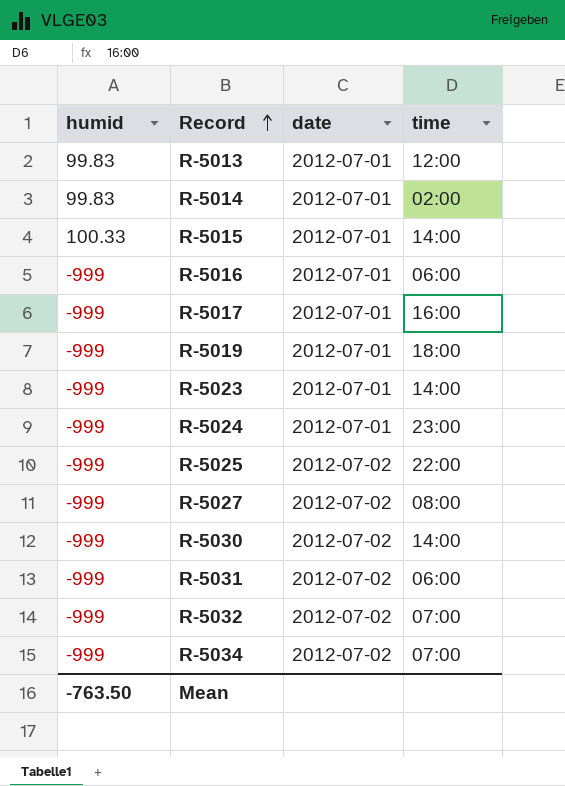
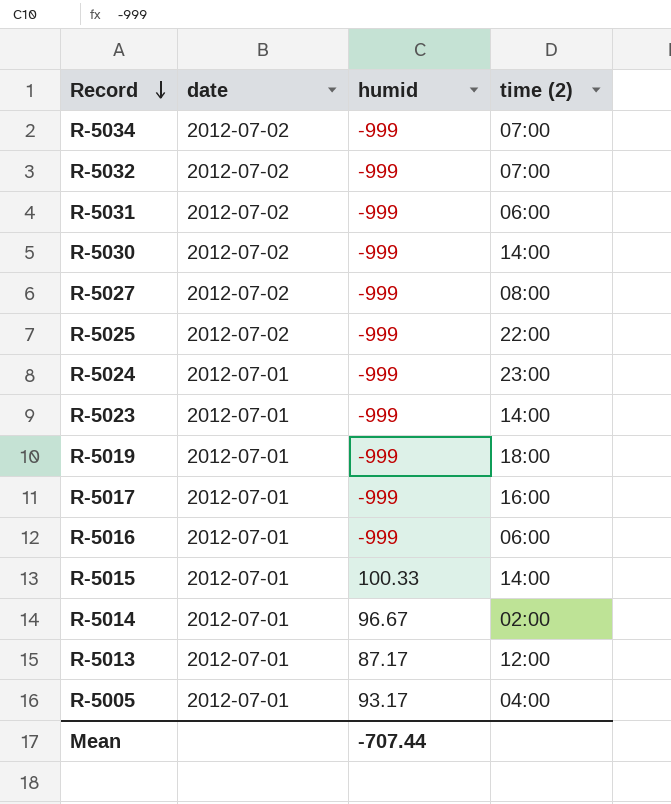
row order: Record ascending -> Record descending
column humid | position: 1 -> 3
column name: time -> time (2)
R-5014 | humid: 99.83 -> 96.67
R-5013 | humid: 99.83 -> 87.17
row R-5005: none -> 2012-07-01 | 93.17 | 04:00
Mean | humid: -763.50 -> -707.44

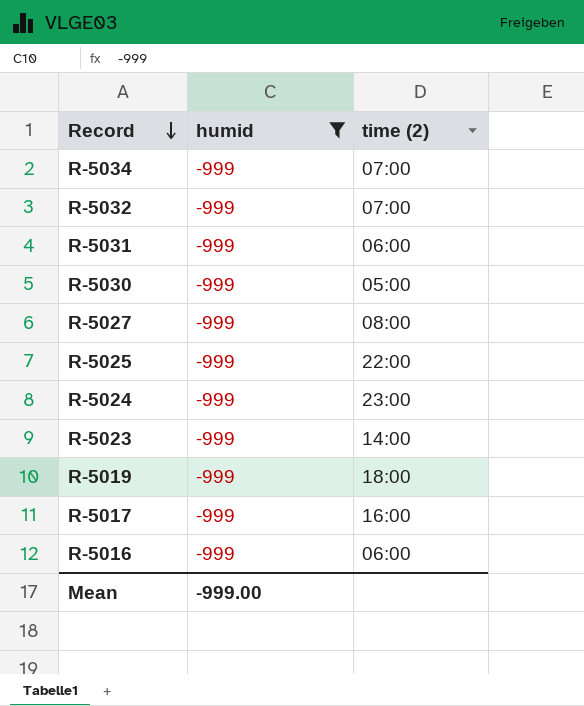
filter: none -> humid = -999
column date | position: 2 -> none
R-5030 | time (2): 14:00 -> 05:00
Mean | humid: -707.44 -> -999.00

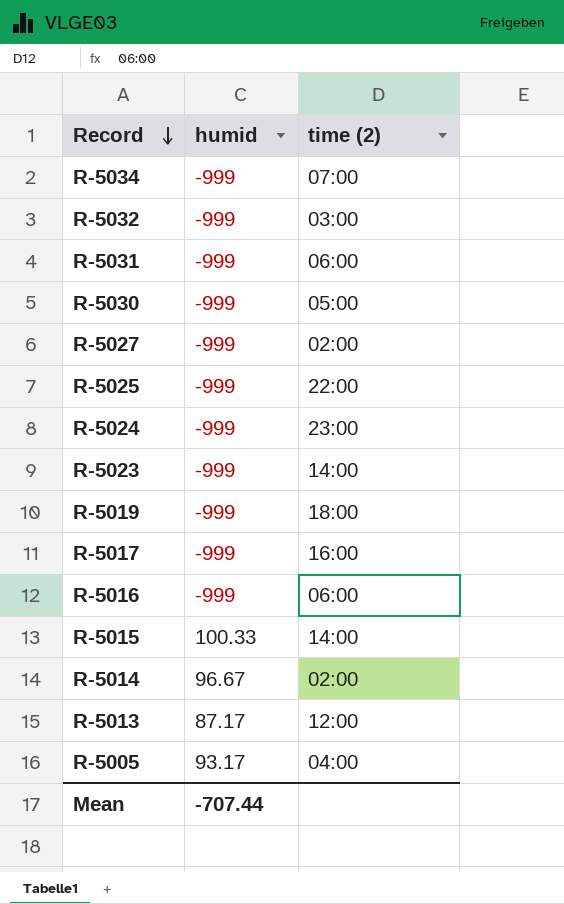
filter: humid = -999 -> none
R-5032 | time (2): 07:00 -> 03:00
R-5027 | time (2): 08:00 -> 02:00
Mean | humid: -999.00 -> -707.44

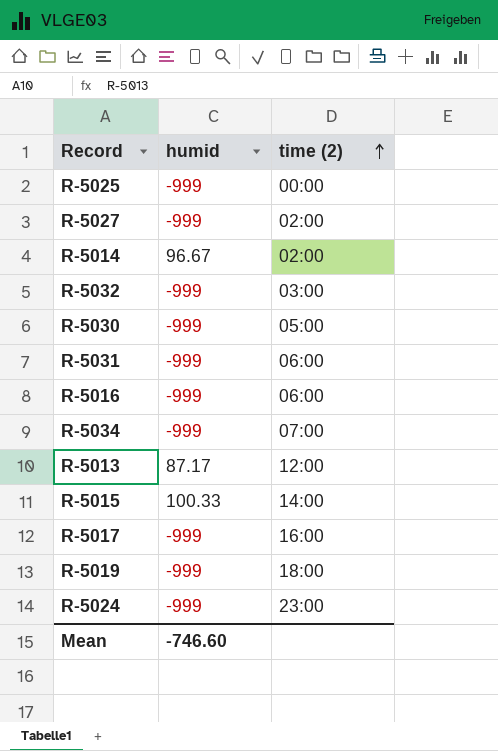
row order: Record descending -> time (2) ascending
row R-5023: -999 | 14:00 -> none
row R-5005: 93.17 | 04:00 -> none
R-5025 | time (2): 22:00 -> 00:00
Mean | humid: -707.44 -> -746.60

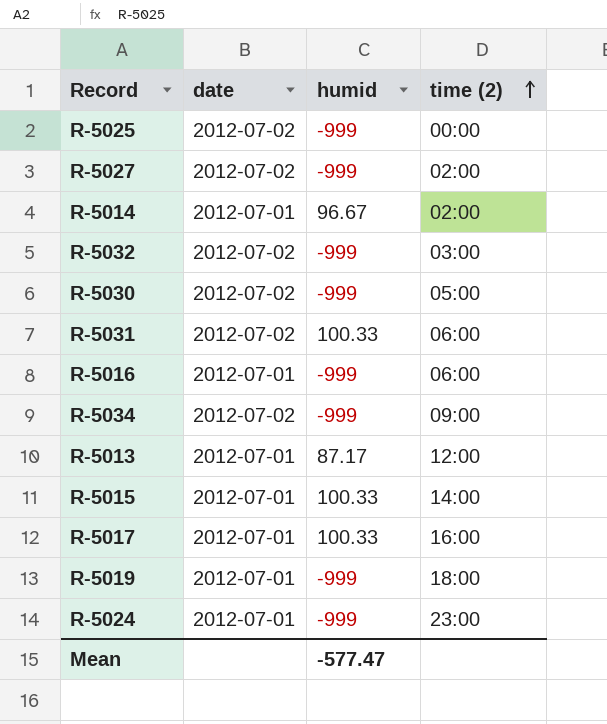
column date | position: none -> 2
R-5031 | humid: -999 -> 100.33
R-5034 | time (2): 07:00 -> 09:00
R-5017 | humid: -999 -> 100.33
Mean | humid: -746.60 -> -577.47

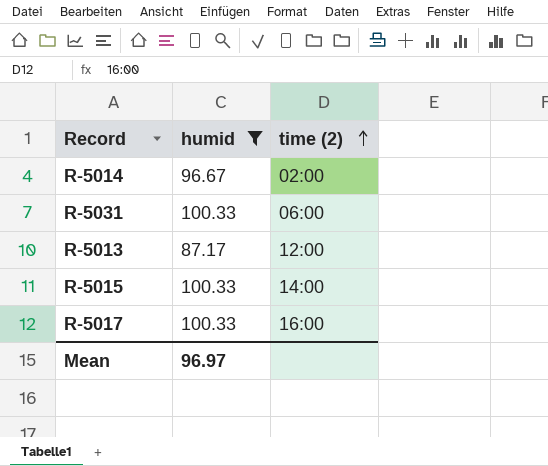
filter: none -> humid != -999
column date | position: 2 -> none
Mean | humid: -577.47 -> 96.97

